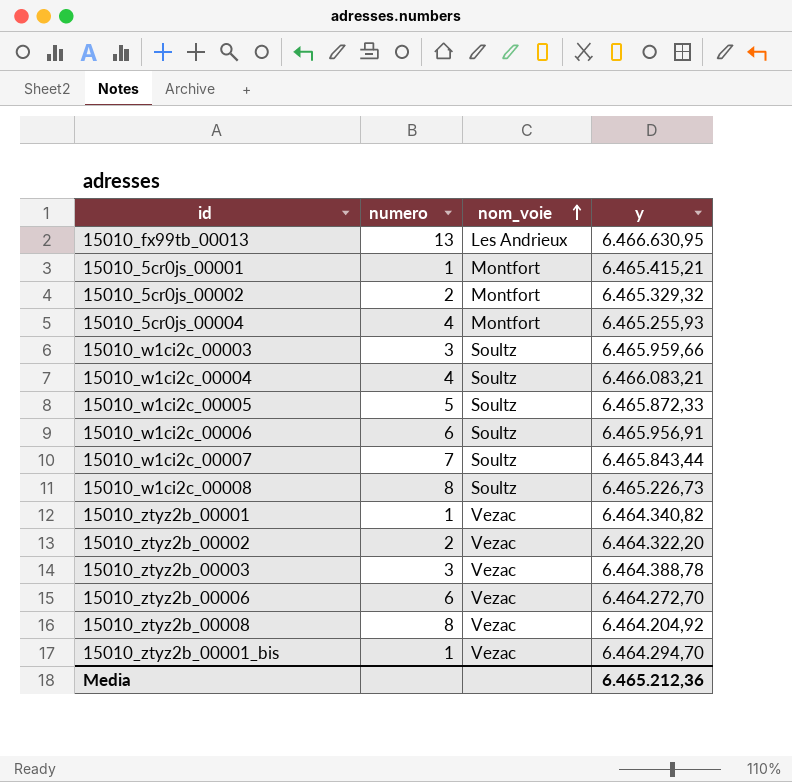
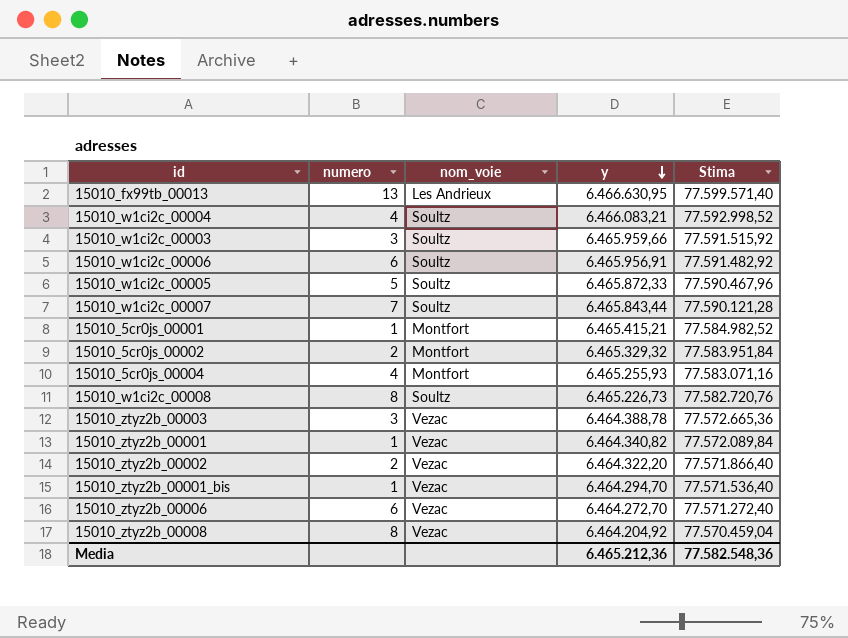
row order: nom_voie ascending -> y descending
column Stima | formula: none -> [y] * 12

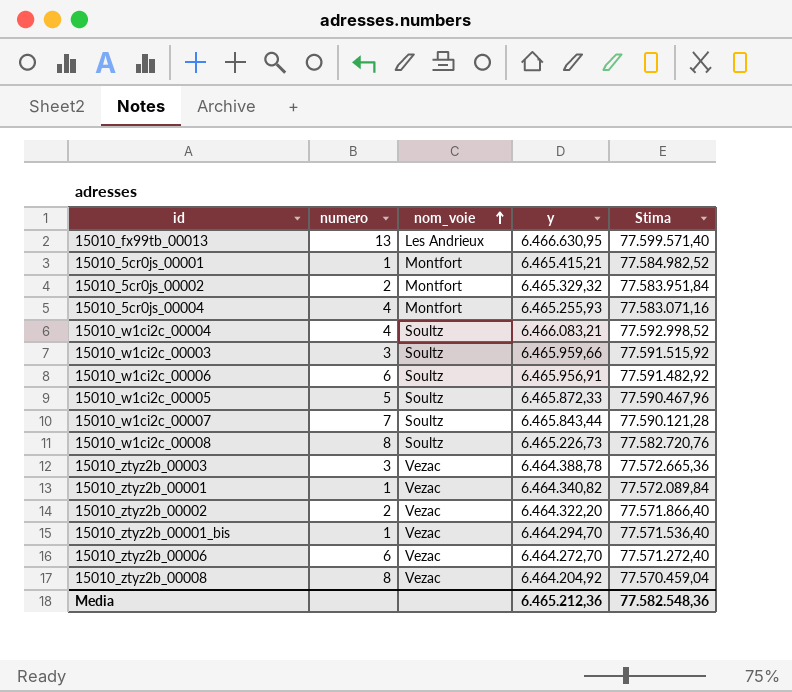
row order: y descending -> nom_voie ascending

